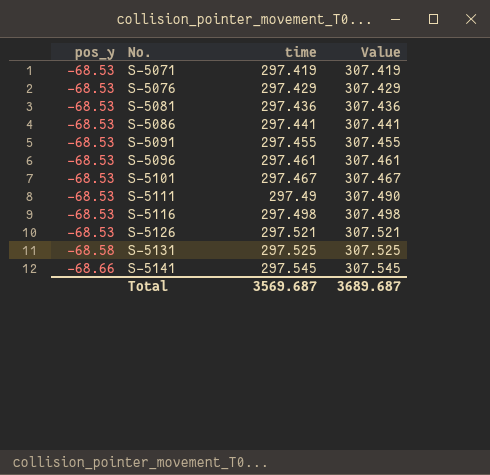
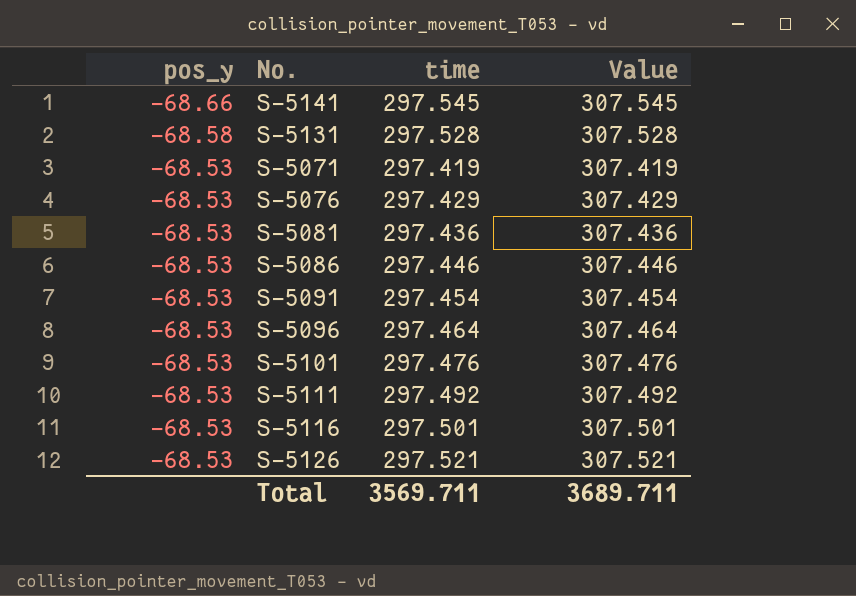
row order: pos_y descending -> pos_y ascending
S-5131 | time: 297.525 -> 297.528
S-5131 | Value: 307.525 -> 307.528
S-5086 | time: 297.441 -> 297.446
S-5086 | Value: 307.441 -> 307.446
S-5091 | time: 297.455 -> 297.454
S-5091 | Value: 307.455 -> 307.454
S-5096 | time: 297.461 -> 297.464
S-5096 | Value: 307.461 -> 307.464
S-5101 | time: 297.467 -> 297.476
S-5101 | Value: 307.467 -> 307.476
S-5111 | time: 297.49 -> 297.492
S-5111 | Value: 307.490 -> 307.492
S-5116 | time: 297.498 -> 297.501
S-5116 | Value: 307.498 -> 307.501
Total | time: 3569.687 -> 3569.711
Total | Value: 3689.687 -> 3689.711

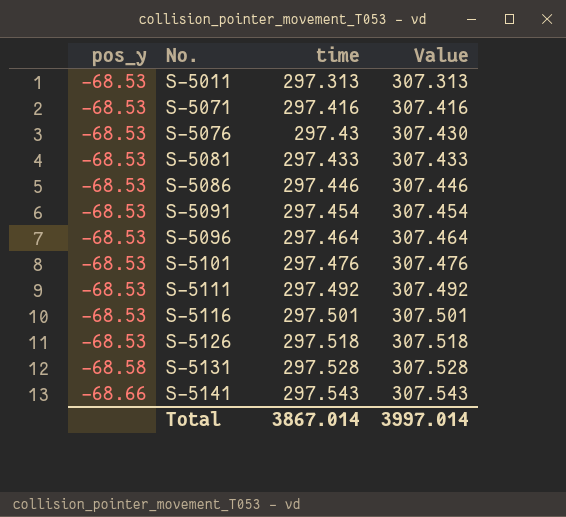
row order: pos_y ascending -> pos_y descending
row S-5011: none -> -68.53 | 297.313 | 307.313
S-5071 | time: 297.419 -> 297.416
S-5071 | Value: 307.419 -> 307.416
S-5076 | time: 297.429 -> 297.43
S-5076 | Value: 307.429 -> 307.430
S-5081 | time: 297.436 -> 297.433
S-5081 | Value: 307.436 -> 307.433
S-5126 | time: 297.521 -> 297.518
S-5126 | Value: 307.521 -> 307.518
S-5141 | time: 297.545 -> 297.543
S-5141 | Value: 307.545 -> 307.543
Total | time: 3569.711 -> 3867.014
Total | Value: 3689.711 -> 3997.014

